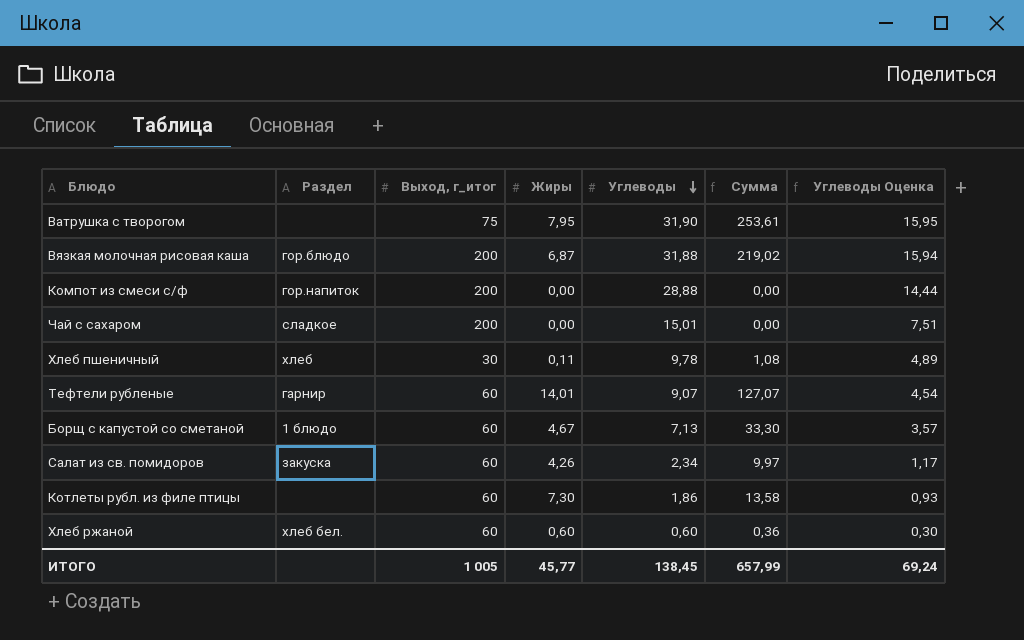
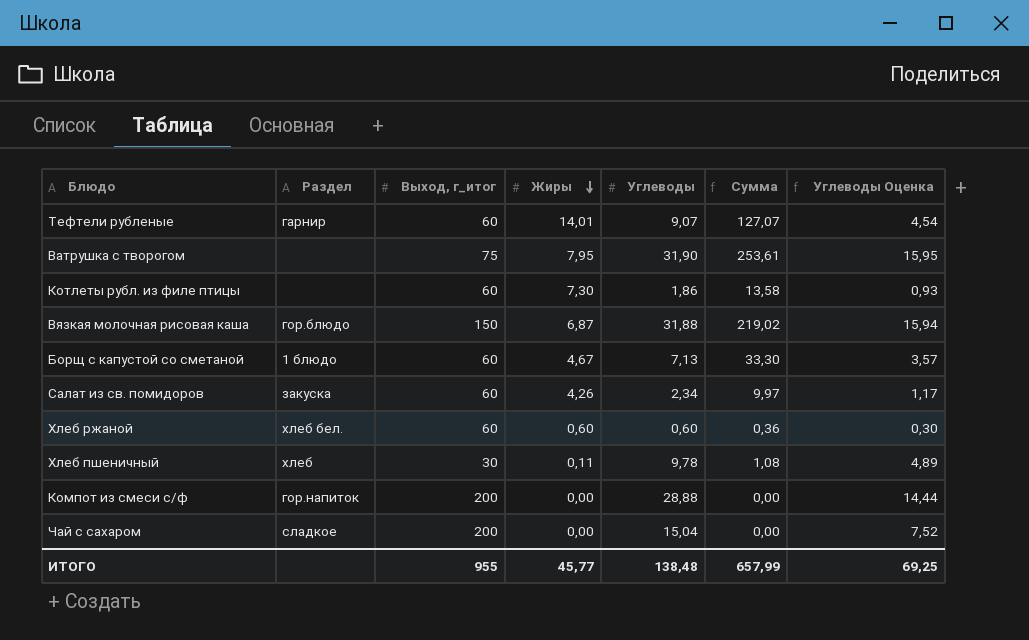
row order: Углеводы descending -> Жиры descending
Вязкая молочная рисовая каша | Выход, г_итог: 200 -> 150
Чай с сахаром | Углеводы: 15,01 -> 15,04
Чай с сахаром | Углеводы Оценка: 7,51 -> 7,52
ИТОГО | Выход, г_итог: 1 005 -> 955
ИТОГО | Углеводы: 138,45 -> 138,48
ИТОГО | Углеводы Оценка: 69,24 -> 69,25

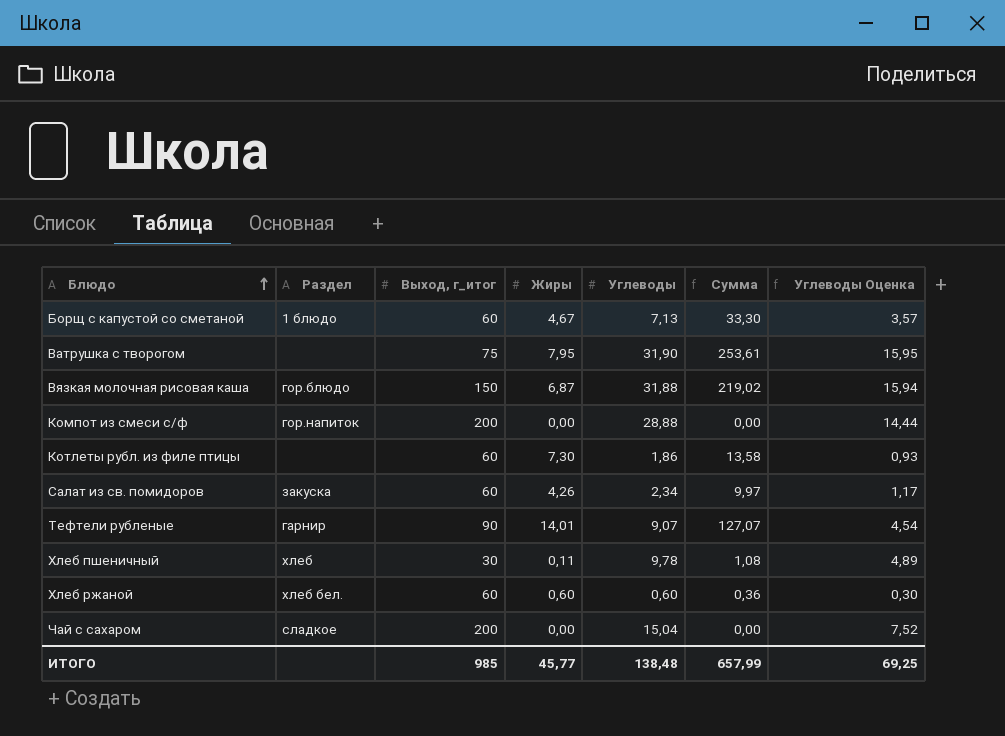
row order: Жиры descending -> Блюдо ascending
Тефтели рубленые | Выход, г_итог: 60 -> 90
ИТОГО | Выход, г_итог: 955 -> 985

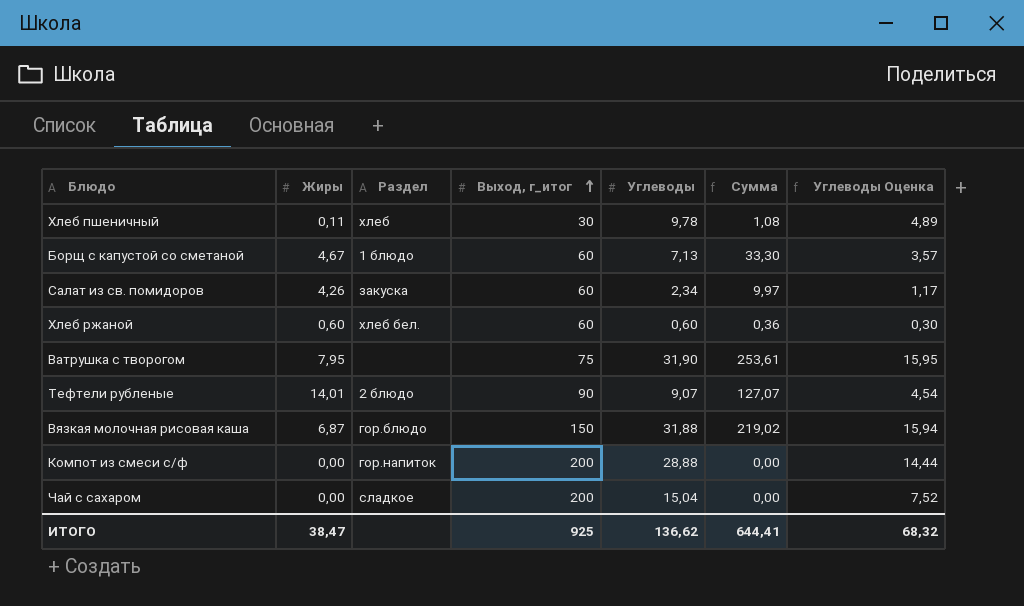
row order: Блюдо ascending -> Выход, г_итог ascending
column Жиры | position: 4 -> 2
row Котлеты рубл. из филе птицы: none | 60 | 7,30 | 1,86 | 13,58 | 0,93 -> none
Тефтели рубленые | Раздел: гарнир -> 2 блюдо
ИТОГО | Жиры: 45,77 -> 38,47
ИТОГО | Выход, г_итог: 985 -> 925
ИТОГО | Углеводы: 138,48 -> 136,62
ИТОГО | Сумма: 657,99 -> 644,41
ИТОГО | Углеводы Оценка: 69,25 -> 68,32

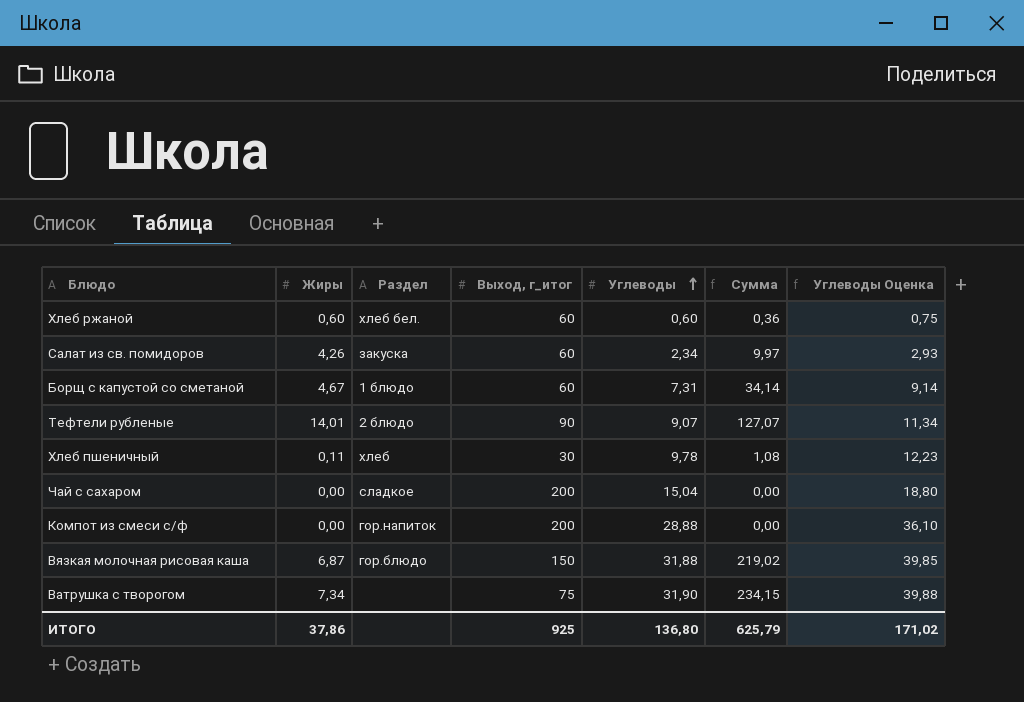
row order: Выход, г_итог ascending -> Углеводы ascending
column Углеводы Оценка | formula: [Углеводы] * 0,5 -> [Углеводы] * 1,25
Борщ с капустой со сметаной | Углеводы: 7,13 -> 7,31
Борщ с капустой со сметаной | Сумма: 33,30 -> 34,14
Ватрушка с творогом | Жиры: 7,95 -> 7,34
Ватрушка с творогом | Сумма: 253,61 -> 234,15
ИТОГО | Жиры: 38,47 -> 37,86
ИТОГО | Углеводы: 136,62 -> 136,80
ИТОГО | Сумма: 644,41 -> 625,79
ИТОГО | Углеводы Оценка: 68,32 -> 171,02

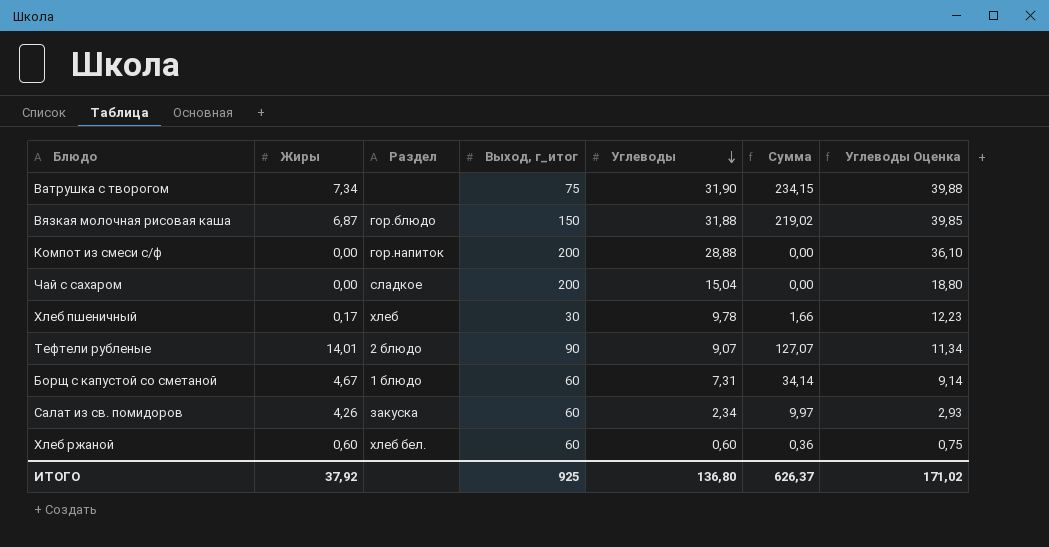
row order: Углеводы ascending -> Углеводы descending
Хлеб пшеничный | Жиры: 0,11 -> 0,17
Хлеб пшеничный | Сумма: 1,08 -> 1,66
ИТОГО | Жиры: 37,86 -> 37,92
ИТОГО | Сумма: 625,79 -> 626,37

